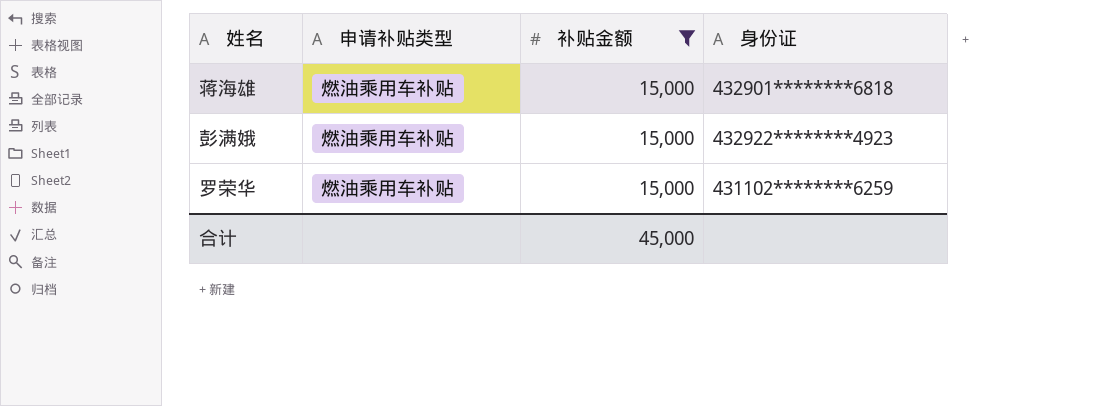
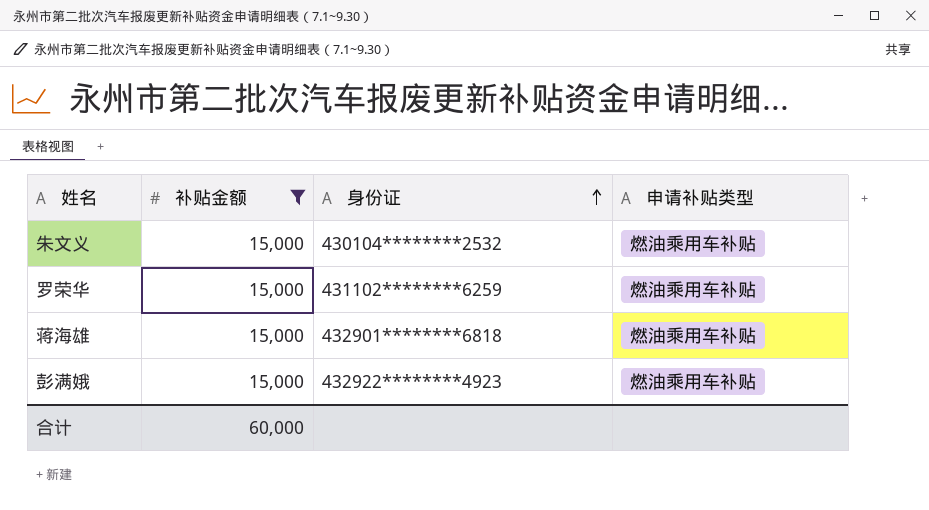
row order: none -> 身份证 ascending
column 申请补贴类型 | position: 2 -> 4
row 朱文义: none -> 15,000 | 430104********2532 | 燃油乘用车补贴
合计 | 补贴金额: 45,000 -> 60,000

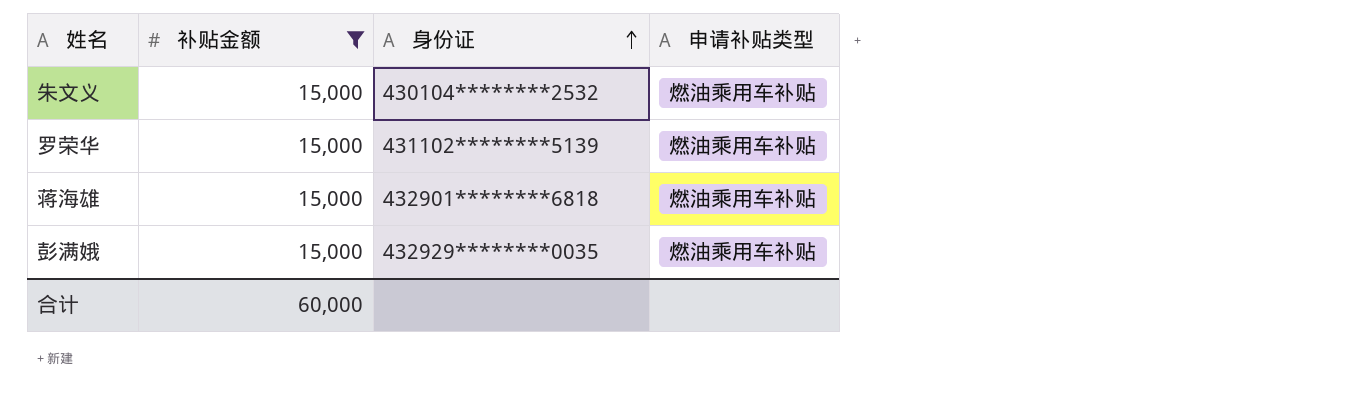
罗荣华 | 身份证: 431102********6259 -> 431102********5139
彭满娥 | 身份证: 432922********4923 -> 432929********0035

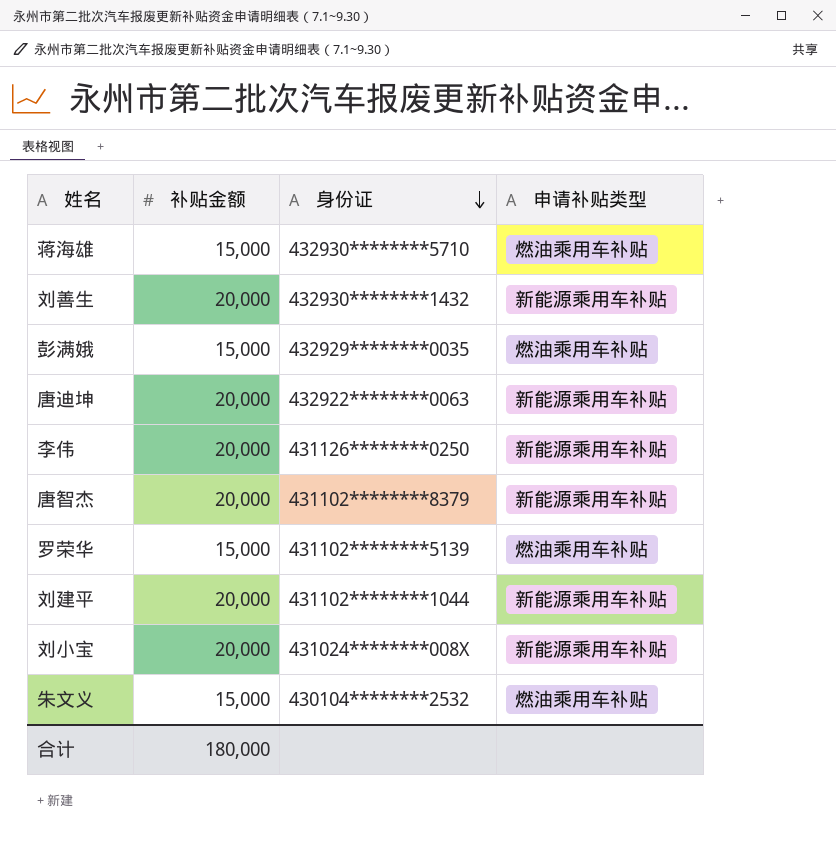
filter: 补贴金额 = 15,000 -> none
row order: 身份证 ascending -> 身份证 descending
蒋海雄 | 身份证: 432901********6818 -> 432930********5710
合计 | 补贴金额: 60,000 -> 180,000

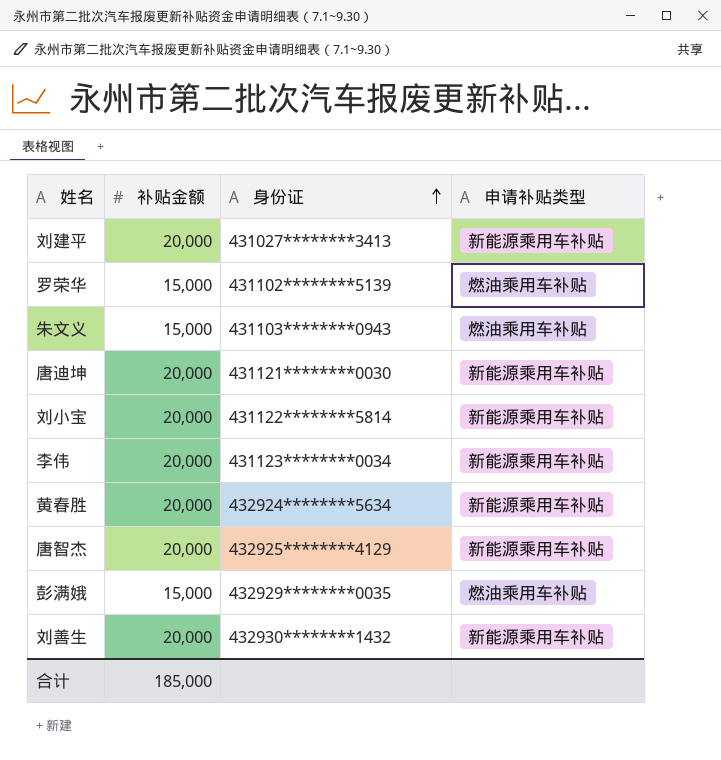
row order: 身份证 descending -> 身份证 ascending
row 蒋海雄: 15,000 | 432930********5710 | 燃油乘用车补贴 -> none
刘建平 | 身份证: 431102********1044 -> 431027********3413
朱文义 | 身份证: 430104********2532 -> 431103********0943
唐迪坤 | 身份证: 432922********0063 -> 431121********0030
刘小宝 | 身份证: 431024********008X -> 431122********5814
李伟 | 身份证: 431126********0250 -> 431123********0034
row 黄春胜: none -> 20,000 | 432924********5634 | 新能源乘用车补贴
唐智杰 | 身份证: 431102********8379 -> 432925********4129
合计 | 补贴金额: 180,000 -> 185,000

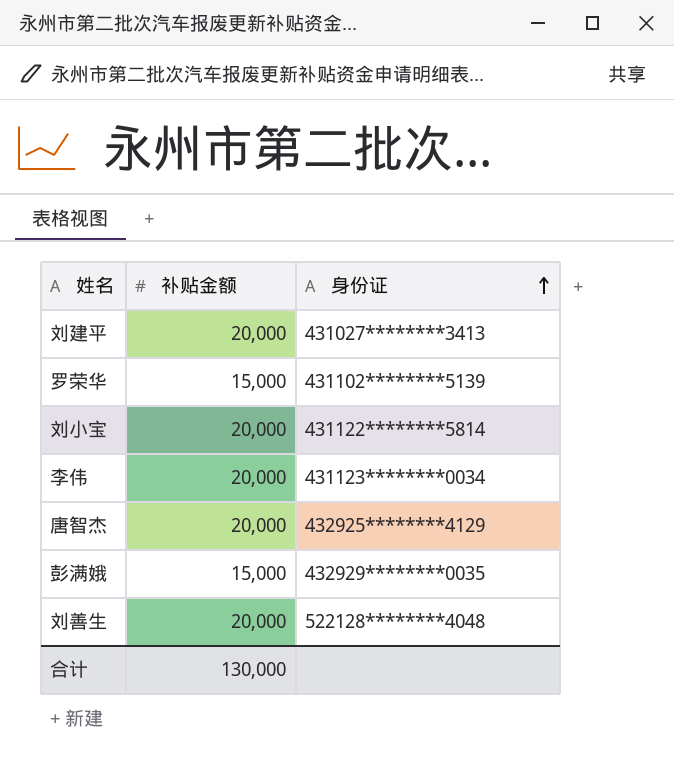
column 申请补贴类型 | position: 4 -> none
row 朱文义: 15,000 | 431103********0943 | 燃油乘用车补贴 -> none
row 唐迪坤: 20,000 | 431121********0030 | 新能源乘用车补贴 -> none
row 黄春胜: 20,000 | 432924********5634 | 新能源乘用车补贴 -> none
刘善生 | 身份证: 432930********1432 -> 522128********4048
合计 | 补贴金额: 185,000 -> 130,000

